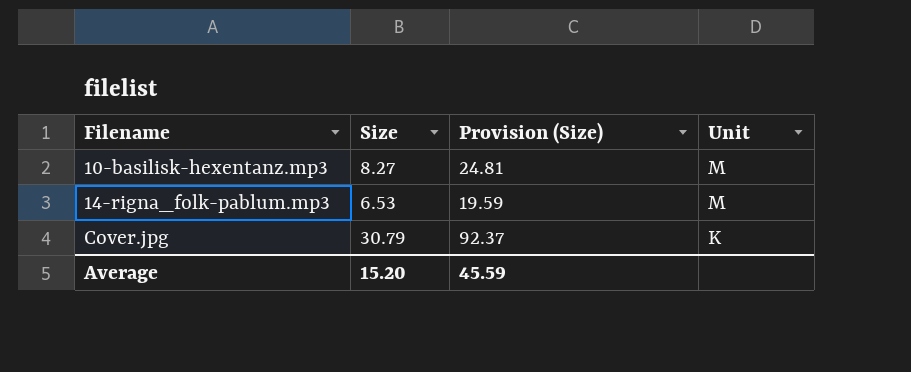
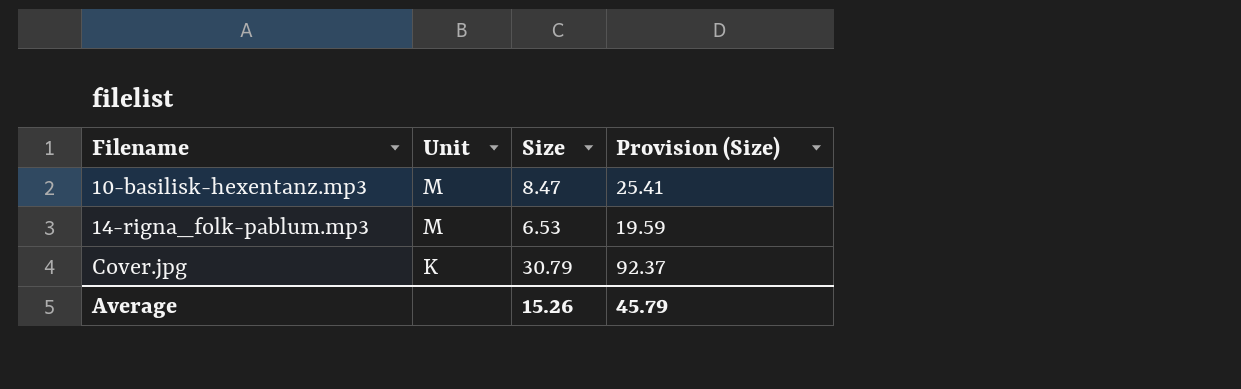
column Unit | position: 4 -> 2
10-basilisk-hexentanz.mp3 | Size: 8.27 -> 8.47
10-basilisk-hexentanz.mp3 | Provision (Size): 24.81 -> 25.41
Average | Size: 15.20 -> 15.26
Average | Provision (Size): 45.59 -> 45.79

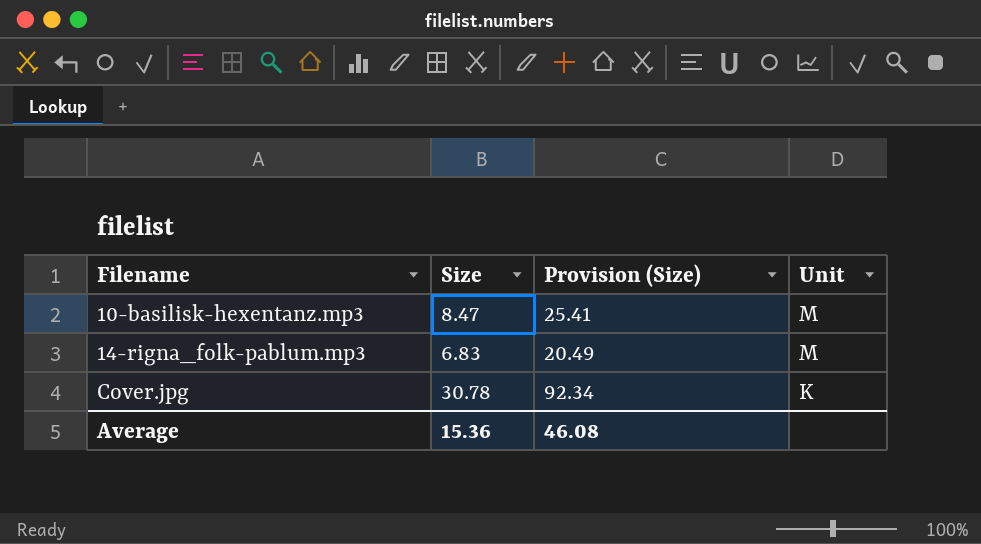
column Unit | position: 2 -> 4
14-rigna_folk-pablum.mp3 | Size: 6.53 -> 6.83
14-rigna_folk-pablum.mp3 | Provision (Size): 19.59 -> 20.49
Cover.jpg | Size: 30.79 -> 30.78
Cover.jpg | Provision (Size): 92.37 -> 92.34
Average | Size: 15.26 -> 15.36
Average | Provision (Size): 45.79 -> 46.08

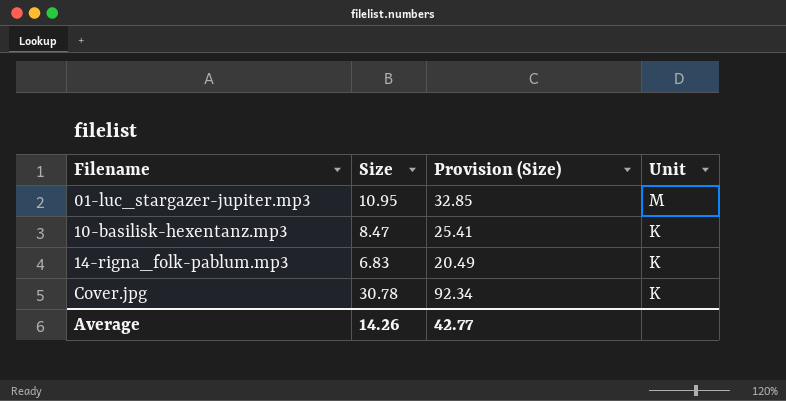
row 01-luc_stargazer-jupiter.mp3: none -> 10.95 | 32.85 | M
10-basilisk-hexentanz.mp3 | Unit: M -> K
14-rigna_folk-pablum.mp3 | Unit: M -> K
Average | Size: 15.36 -> 14.26
Average | Provision (Size): 46.08 -> 42.77

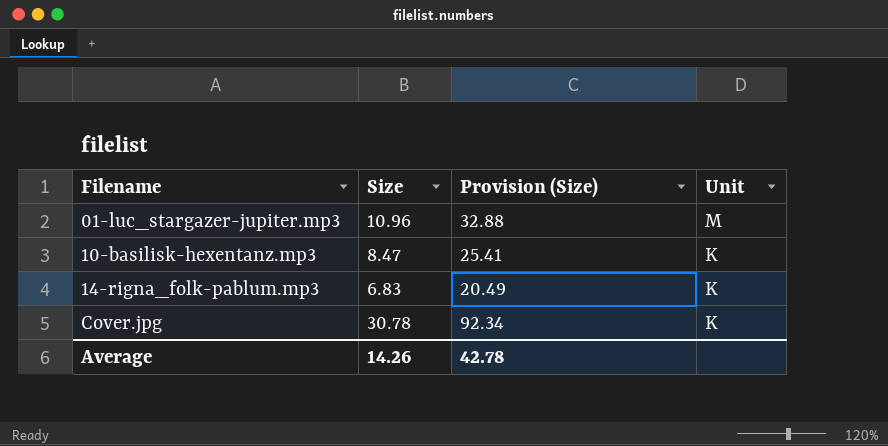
01-luc_stargazer-jupiter.mp3 | Size: 10.95 -> 10.96
01-luc_stargazer-jupiter.mp3 | Provision (Size): 32.85 -> 32.88
Average | Provision (Size): 42.77 -> 42.78

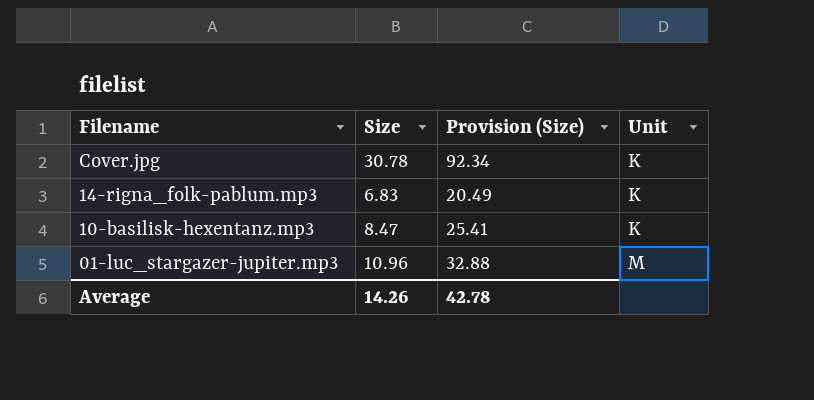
row order: Filename ascending -> Filename descending

